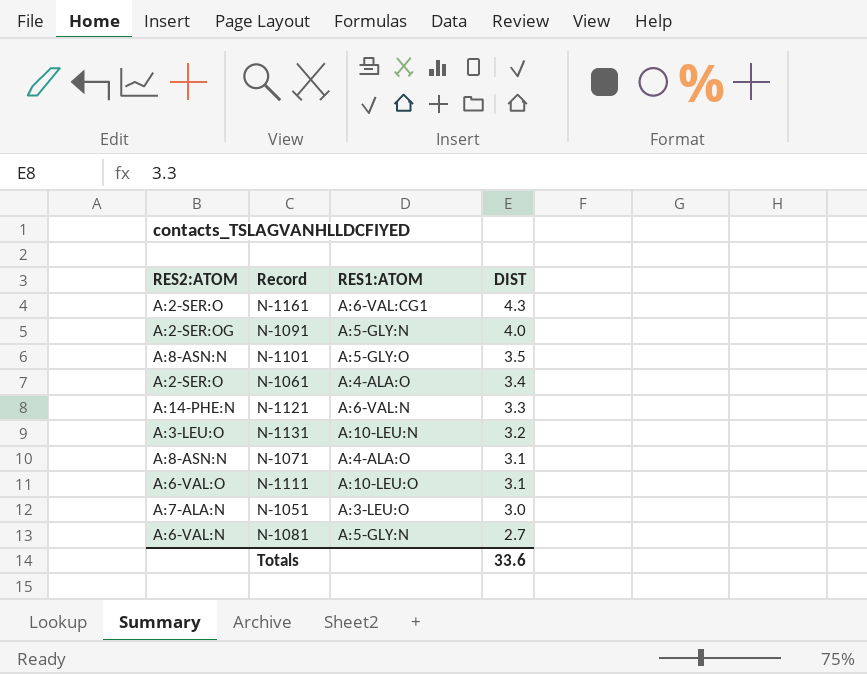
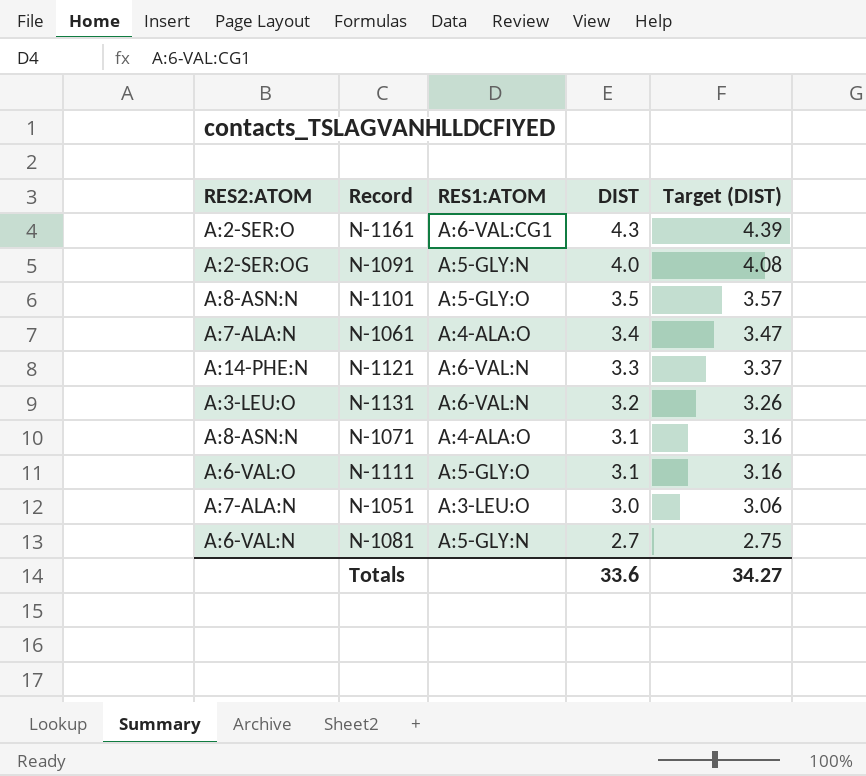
column Target (DIST) | formula: none -> [DIST] * 1.02
N-1061 | RES2:ATOM: A:2-SER:O -> A:7-ALA:N
N-1131 | RES1:ATOM: A:10-LEU:N -> A:6-VAL:N
N-1111 | RES1:ATOM: A:10-LEU:O -> A:5-GLY:O

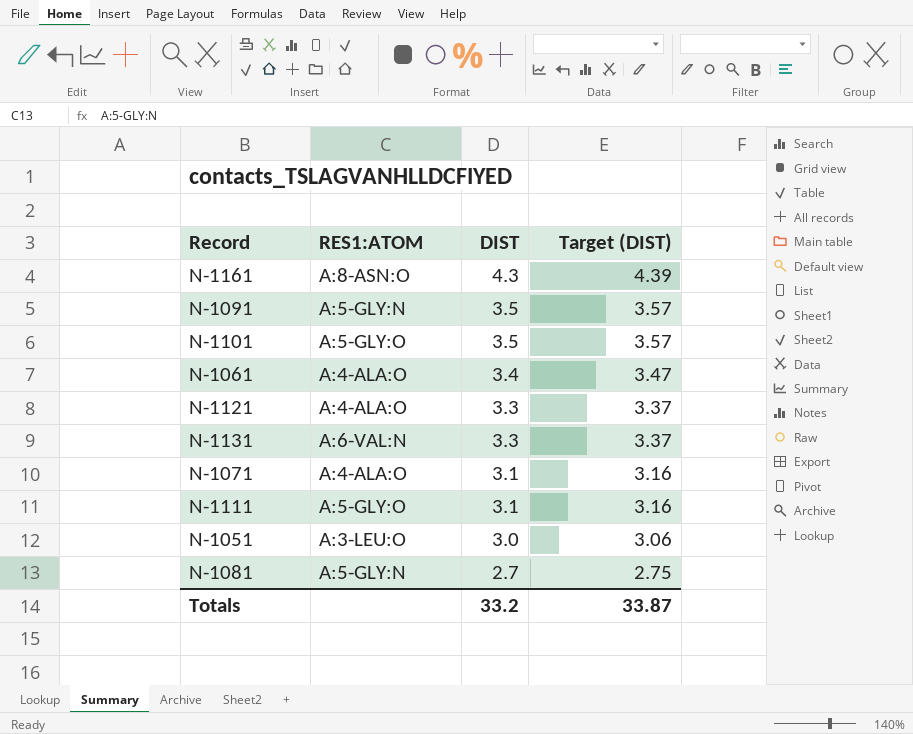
column RES2:ATOM | position: 1 -> none
N-1161 | RES1:ATOM: A:6-VAL:CG1 -> A:8-ASN:O
N-1091 | DIST: 4.0 -> 3.5
N-1091 | Target (DIST): 4.08 -> 3.57
N-1121 | RES1:ATOM: A:6-VAL:N -> A:4-ALA:O
N-1131 | DIST: 3.2 -> 3.3
N-1131 | Target (DIST): 3.26 -> 3.37
Totals | DIST: 33.6 -> 33.2
Totals | Target (DIST): 34.27 -> 33.87

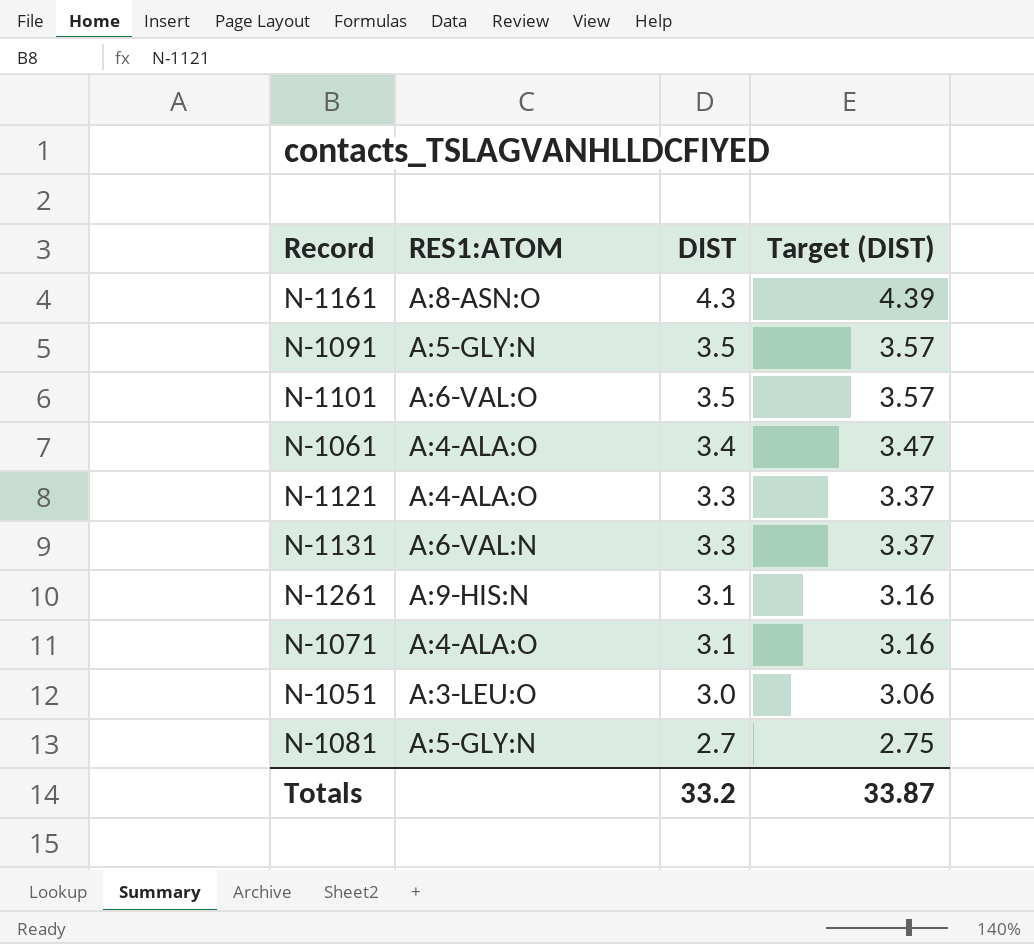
row N-1111: A:5-GLY:O | 3.1 | 3.16 -> none
N-1101 | RES1:ATOM: A:5-GLY:O -> A:6-VAL:O
row N-1261: none -> A:9-HIS:N | 3.1 | 3.16

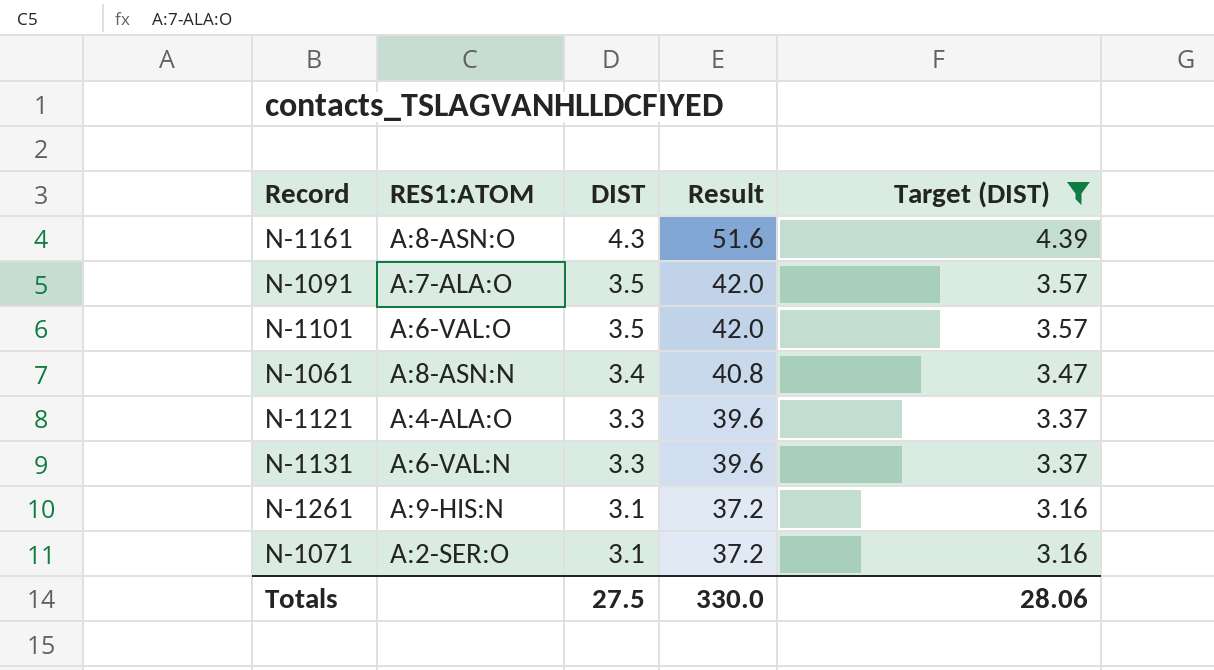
filter: none -> Target (DIST) >= 3.16
column Result | formula: none -> [DIST] * 12
N-1091 | RES1:ATOM: A:5-GLY:N -> A:7-ALA:O
N-1061 | RES1:ATOM: A:4-ALA:O -> A:8-ASN:N
N-1071 | RES1:ATOM: A:4-ALA:O -> A:2-SER:O
Totals | DIST: 33.2 -> 27.5
Totals | Target (DIST): 33.87 -> 28.06

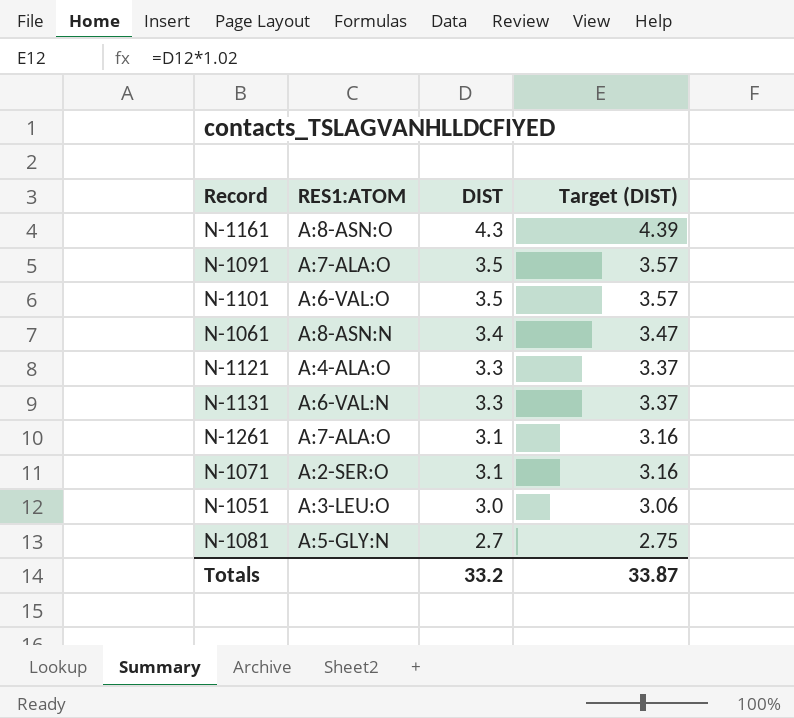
filter: Target (DIST) >= 3.16 -> none
column Result | formula: [DIST] * 12 -> none
N-1261 | RES1:ATOM: A:9-HIS:N -> A:7-ALA:O
Totals | DIST: 27.5 -> 33.2
Totals | Target (DIST): 28.06 -> 33.87

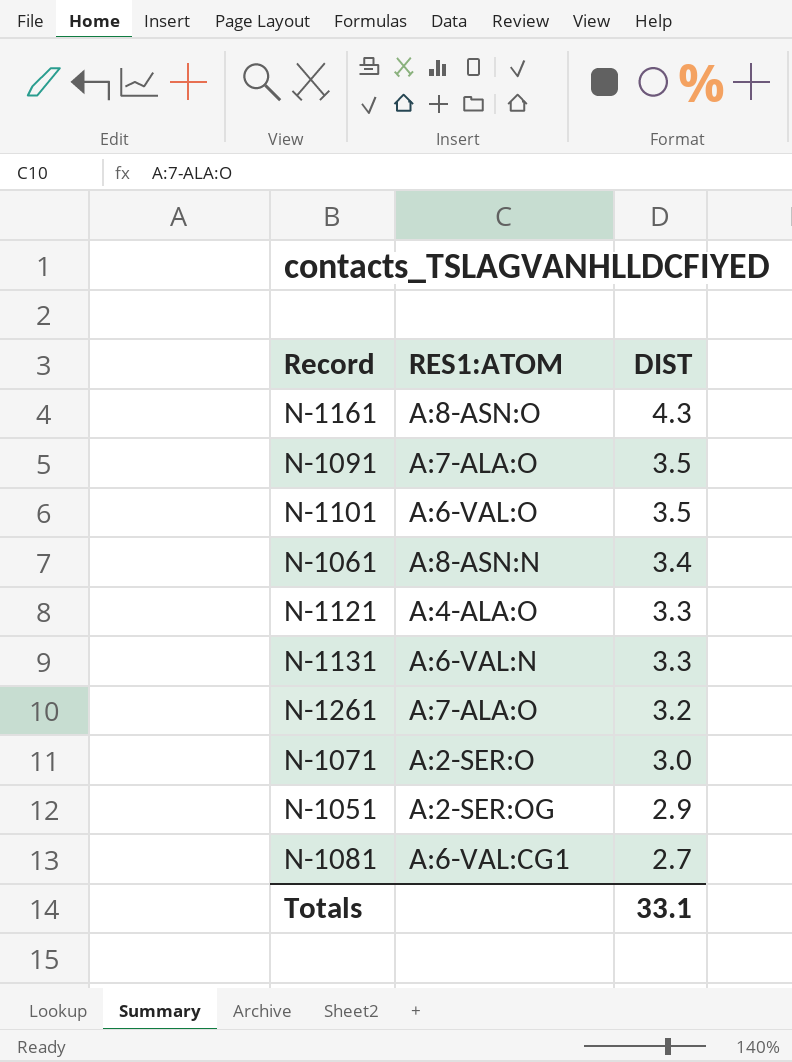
column Target (DIST) | formula: [DIST] * 1.02 -> none
N-1261 | DIST: 3.1 -> 3.2
N-1071 | DIST: 3.1 -> 3.0
N-1051 | RES1:ATOM: A:3-LEU:O -> A:2-SER:OG
N-1051 | DIST: 3.0 -> 2.9
N-1081 | RES1:ATOM: A:5-GLY:N -> A:6-VAL:CG1
Totals | DIST: 33.2 -> 33.1

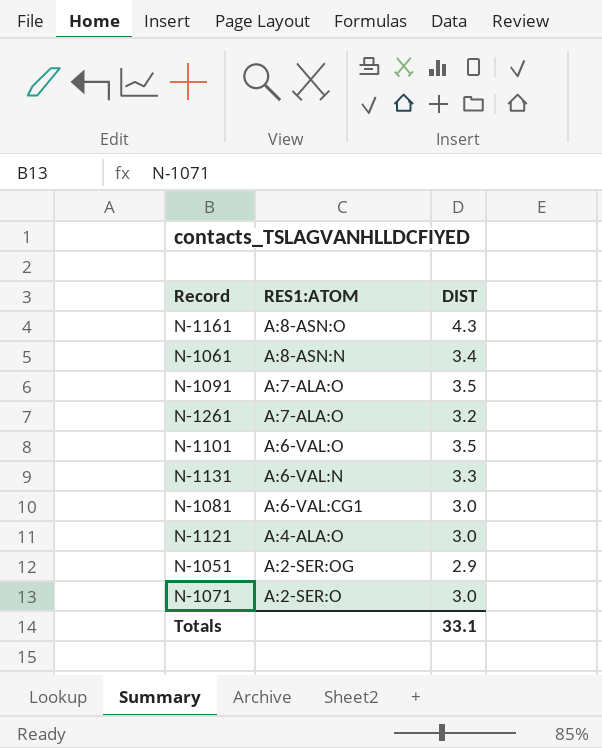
row order: DIST descending -> RES1:ATOM descending
N-1081 | DIST: 2.7 -> 3.0
N-1121 | DIST: 3.3 -> 3.0

